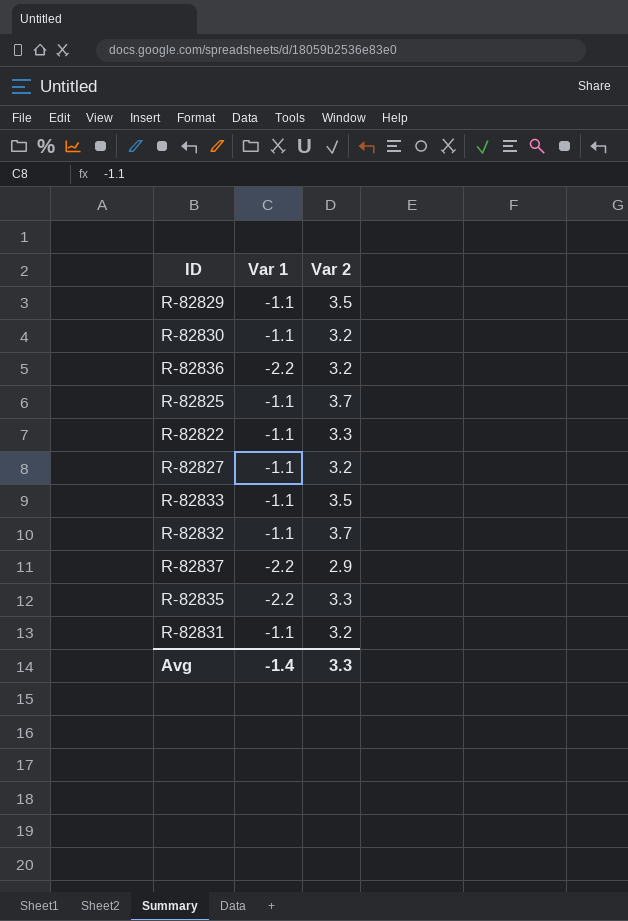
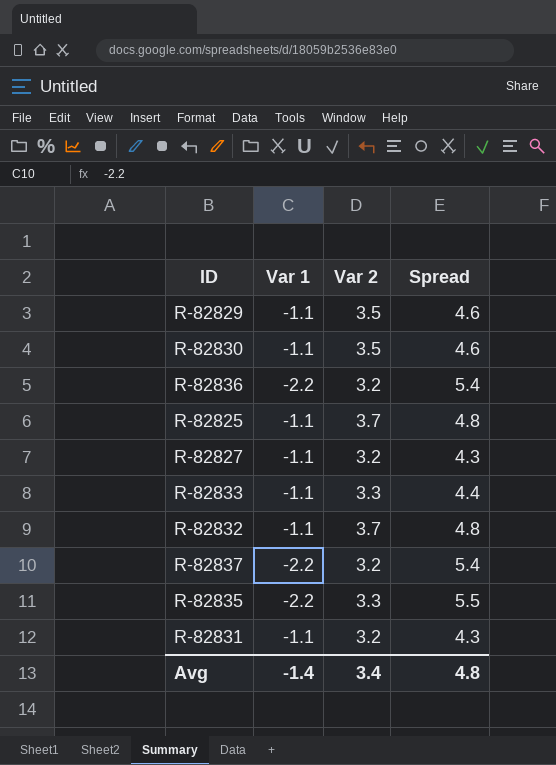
column Spread | formula: none -> [Var 2] - [Var 1]
row R-82822: -1.1 | 3.3 -> none
R-82830 | Var 2: 3.2 -> 3.5
R-82833 | Var 2: 3.5 -> 3.3
R-82837 | Var 2: 2.9 -> 3.2
Avg | Var 2: 3.3 -> 3.4

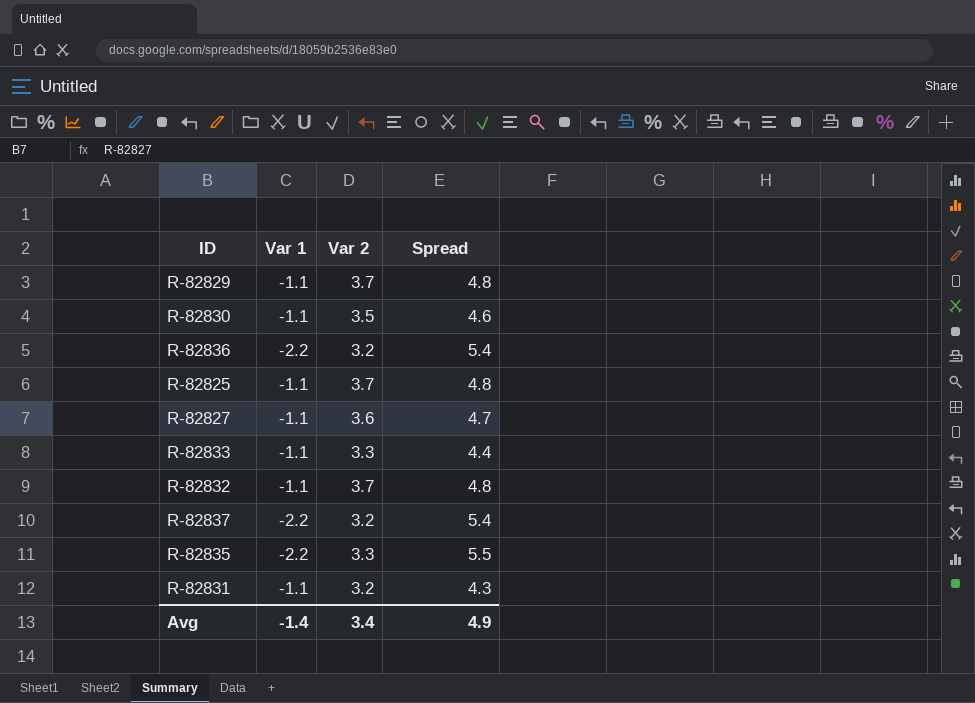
R-82829 | Var 2: 3.5 -> 3.7
R-82829 | Spread: 4.6 -> 4.8
R-82827 | Var 2: 3.2 -> 3.6
R-82827 | Spread: 4.3 -> 4.7
Avg | Spread: 4.8 -> 4.9

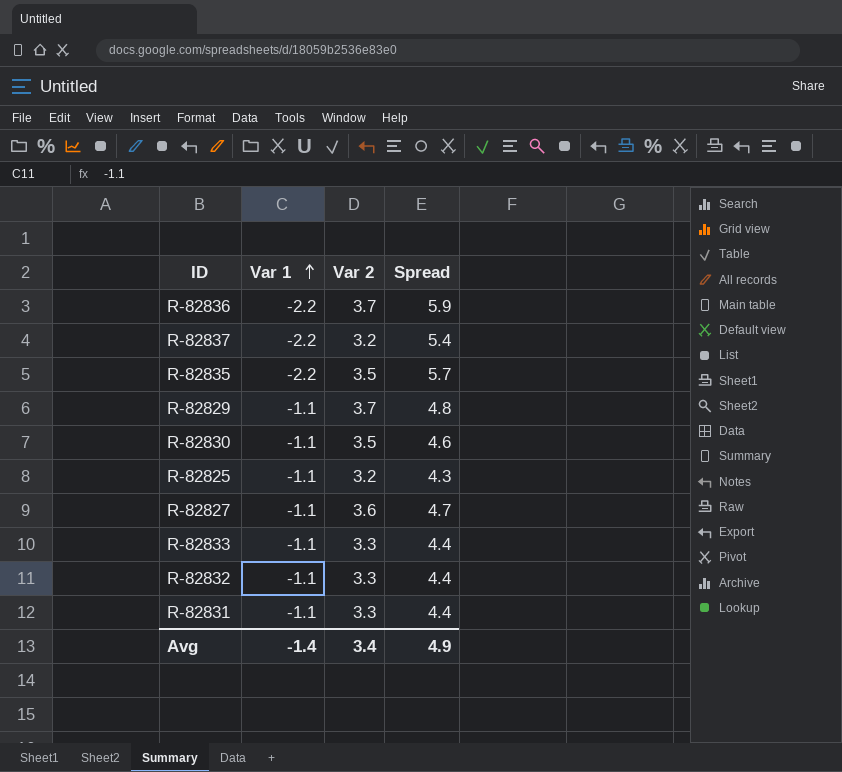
row order: none -> Var 1 ascending
R-82836 | Var 2: 3.2 -> 3.7
R-82836 | Spread: 5.4 -> 5.9
R-82835 | Var 2: 3.3 -> 3.5
R-82835 | Spread: 5.5 -> 5.7
R-82825 | Var 2: 3.7 -> 3.2
R-82825 | Spread: 4.8 -> 4.3
R-82832 | Var 2: 3.7 -> 3.3
R-82832 | Spread: 4.8 -> 4.4
R-82831 | Var 2: 3.2 -> 3.3
R-82831 | Spread: 4.3 -> 4.4

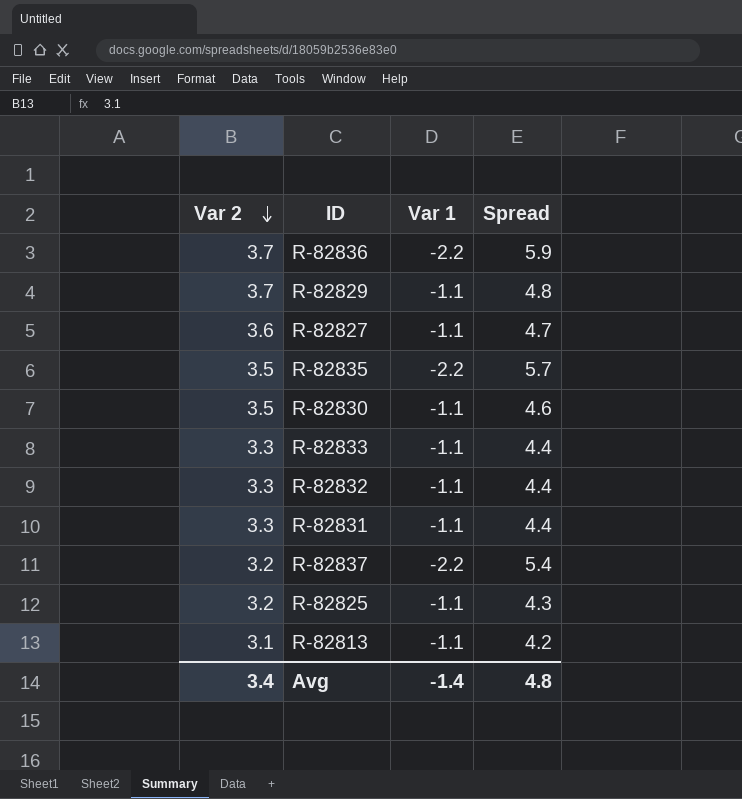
row order: Var 1 ascending -> Var 2 descending
column Var 2 | position: 3 -> 1
row R-82813: none -> 3.1 | -1.1 | 4.2
Avg | Spread: 4.9 -> 4.8

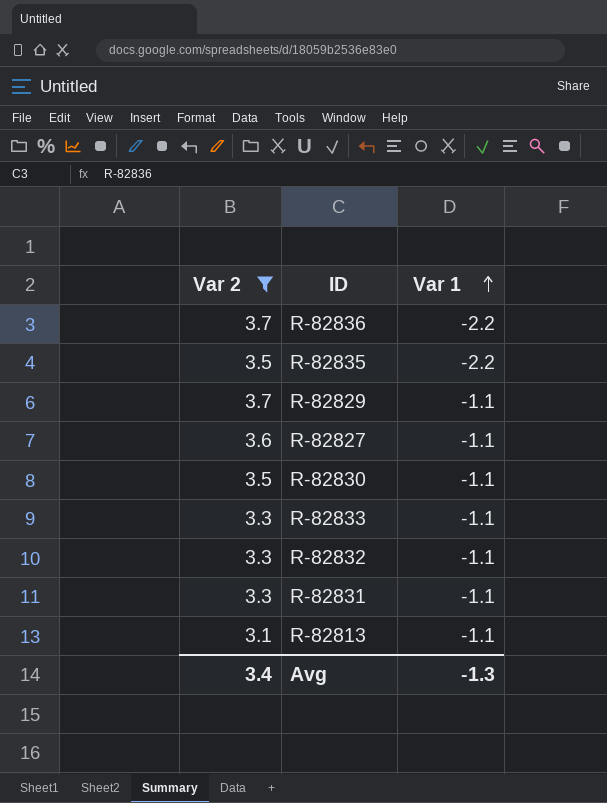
filter: none -> Var 2 != 3.2
row order: Var 2 descending -> Var 1 ascending
column Spread | formula: [Var 2] - [Var 1] -> none
Avg | Var 1: -1.4 -> -1.3

